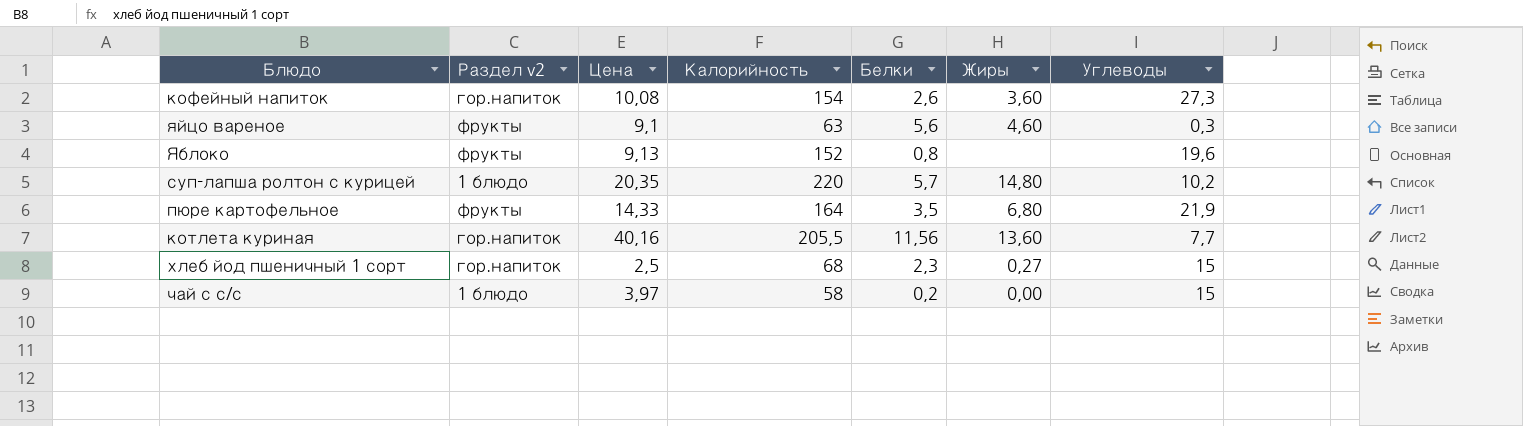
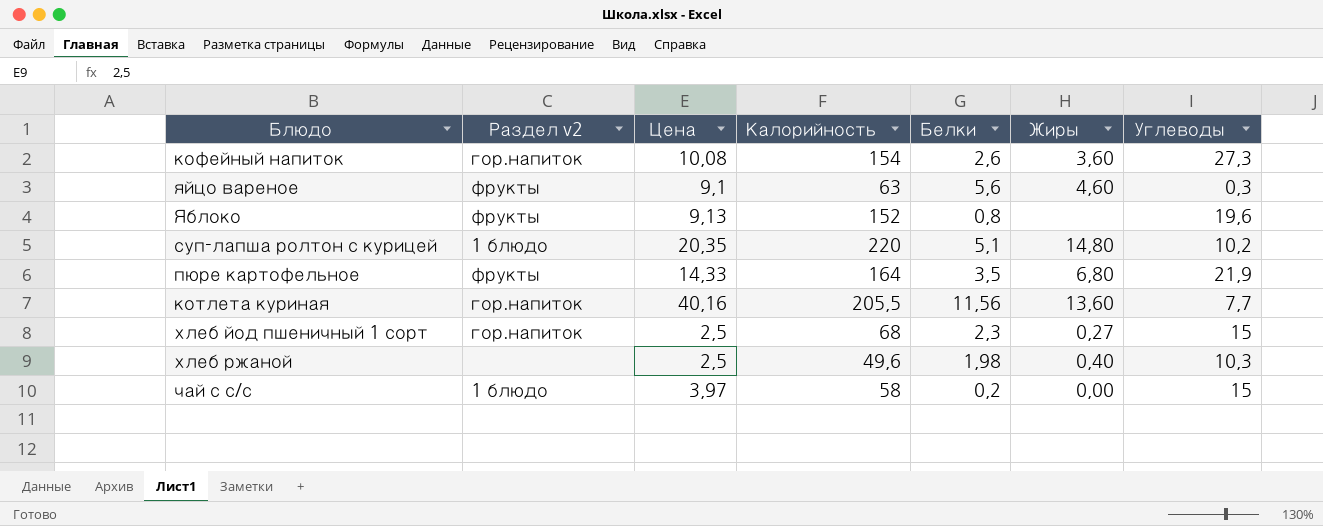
суп-лапша ролтон с курицей | Белки: 5,7 -> 5,1
row хлеб ржаной: none -> none | 2,5 | 49,6 | 1,98 | 0,40 | 10,3

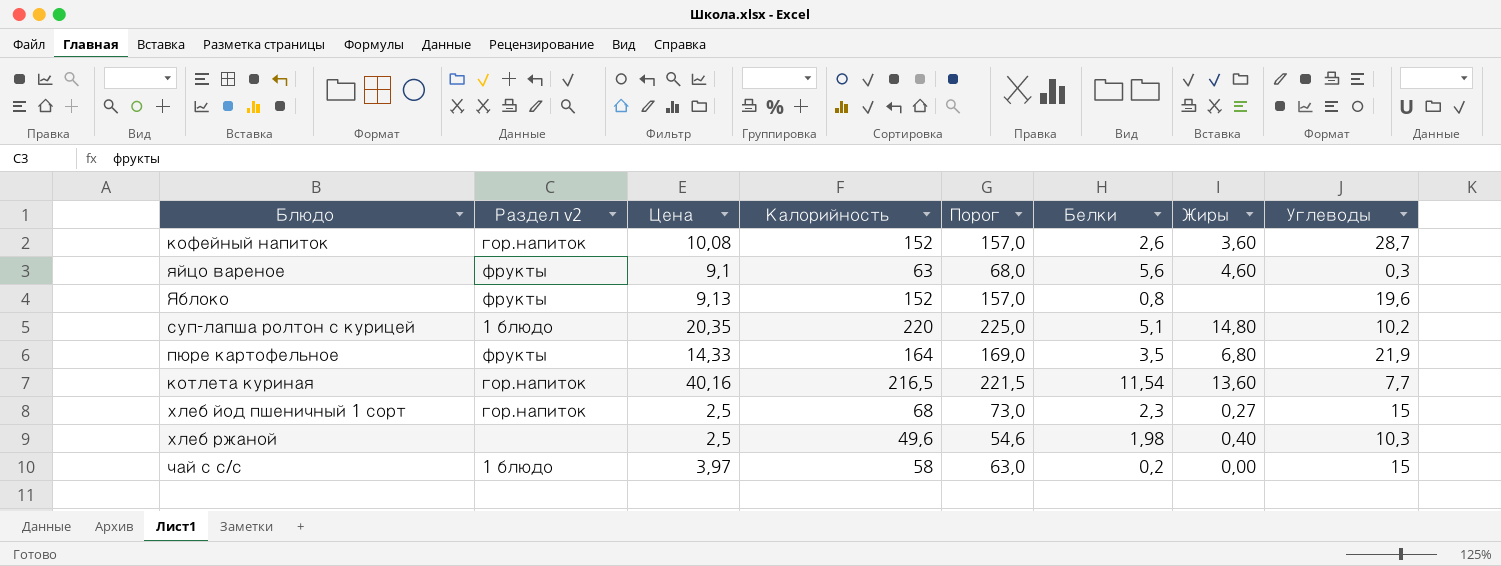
column Порог | formula: none -> [Калорийность] + 5
кофейный напиток | Калорийность: 154 -> 152
кофейный напиток | Углеводы: 27,3 -> 28,7
котлета куриная | Калорийность: 205,5 -> 216,5
котлета куриная | Белки: 11,56 -> 11,54

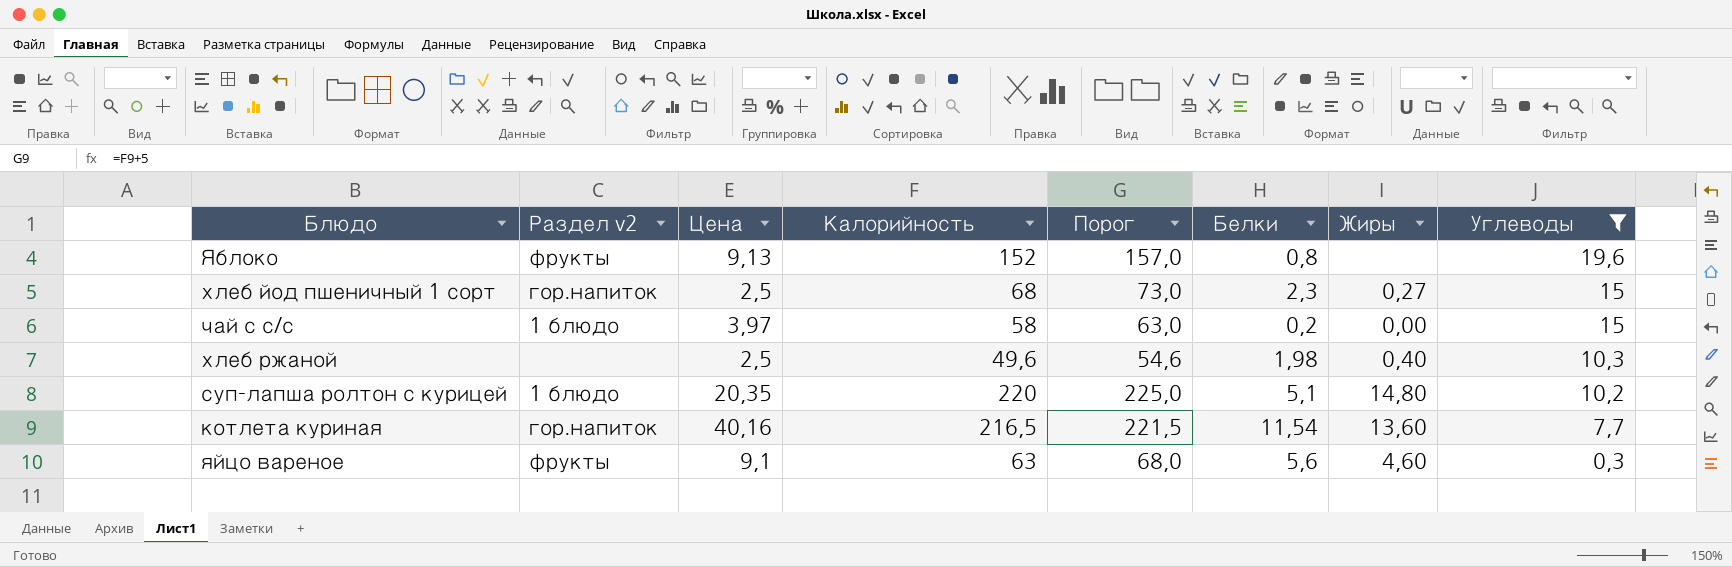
filter: none -> Углеводы <= 19,6
row order: none -> Углеводы descending

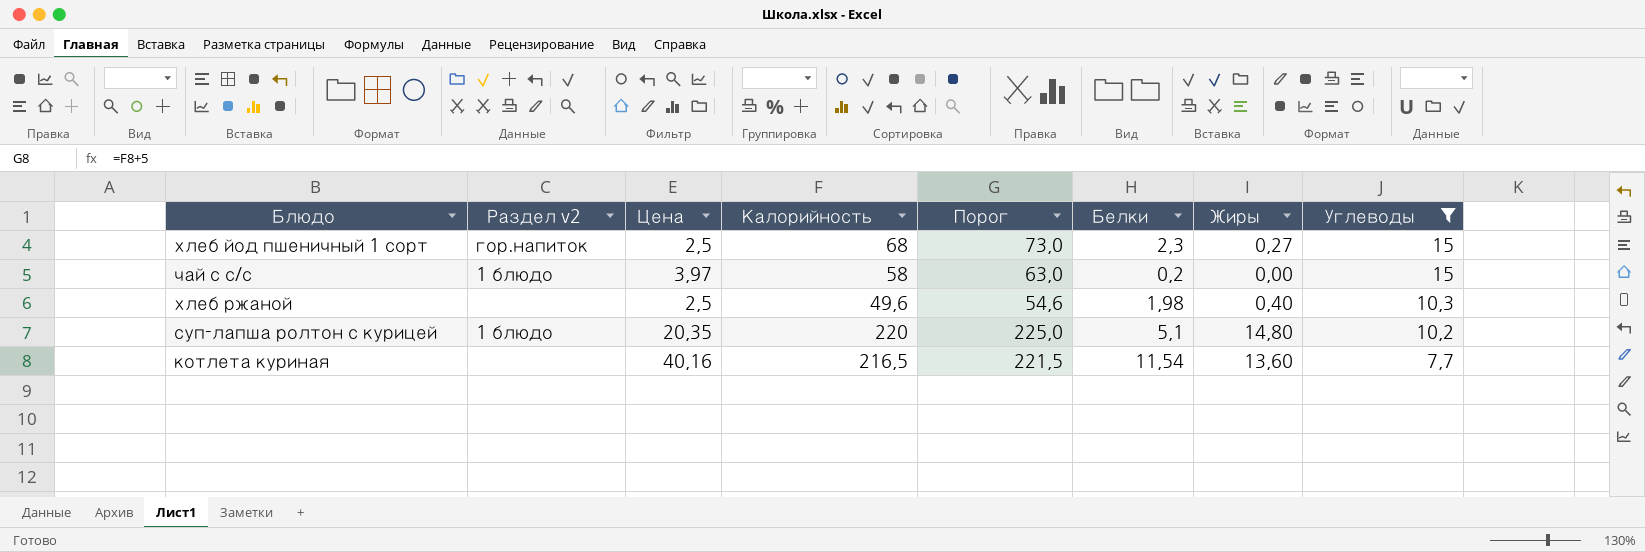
row Яблоко: фрукты | 9,13 | 152 | 157,0 | 0,8 | none | 19,6 -> none
row яйцо вареное: фрукты | 9,1 | 63 | 68,0 | 5,6 | 4,60 | 0,3 -> none
котлета куриная | Раздел v2: гор.напиток -> none

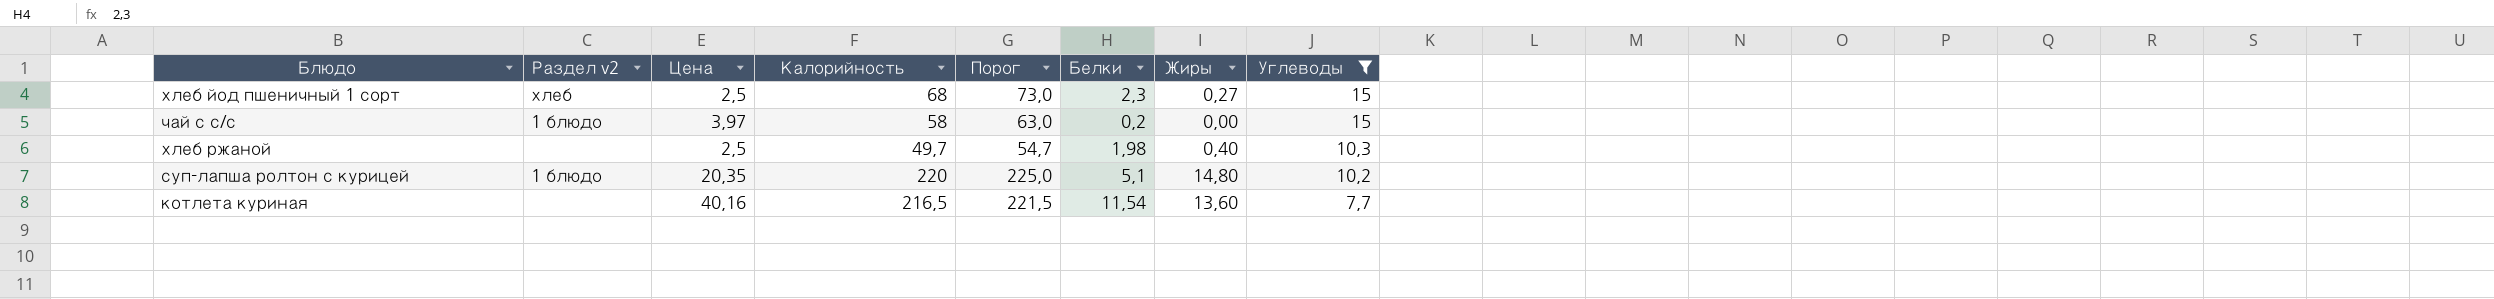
хлеб йод пшеничный 1 сорт | Раздел v2: гор.напиток -> хлеб
хлеб ржаной | Калорийность: 49,6 -> 49,7
хлеб ржаной | Порог: 54,6 -> 54,7

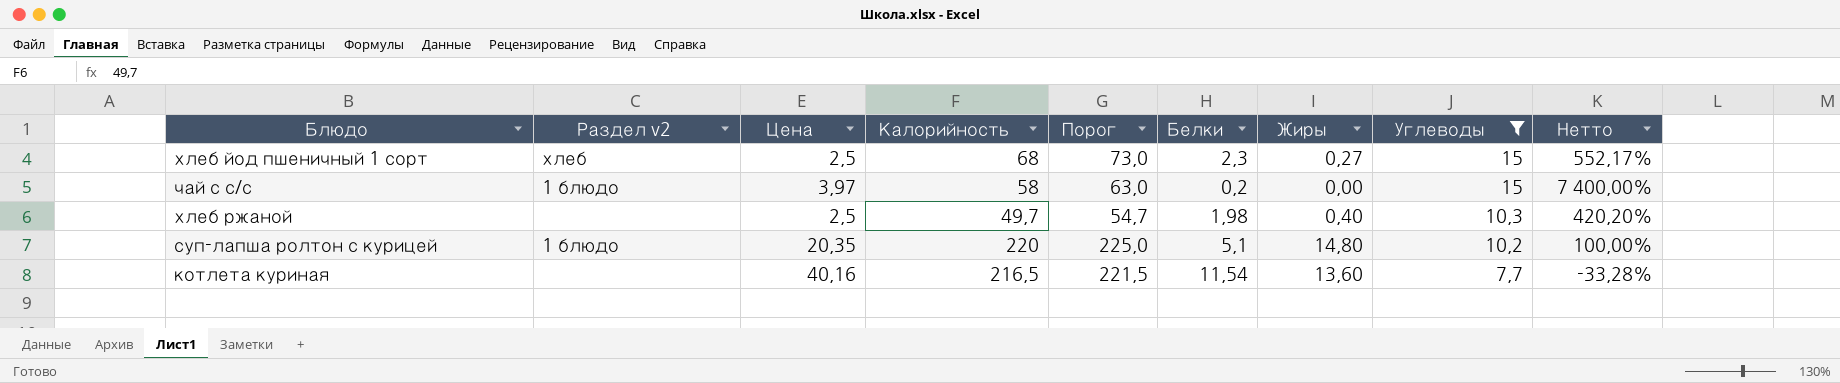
column Нетто | formula: none -> ([Углеводы] - [Белки]) / [Белки]

